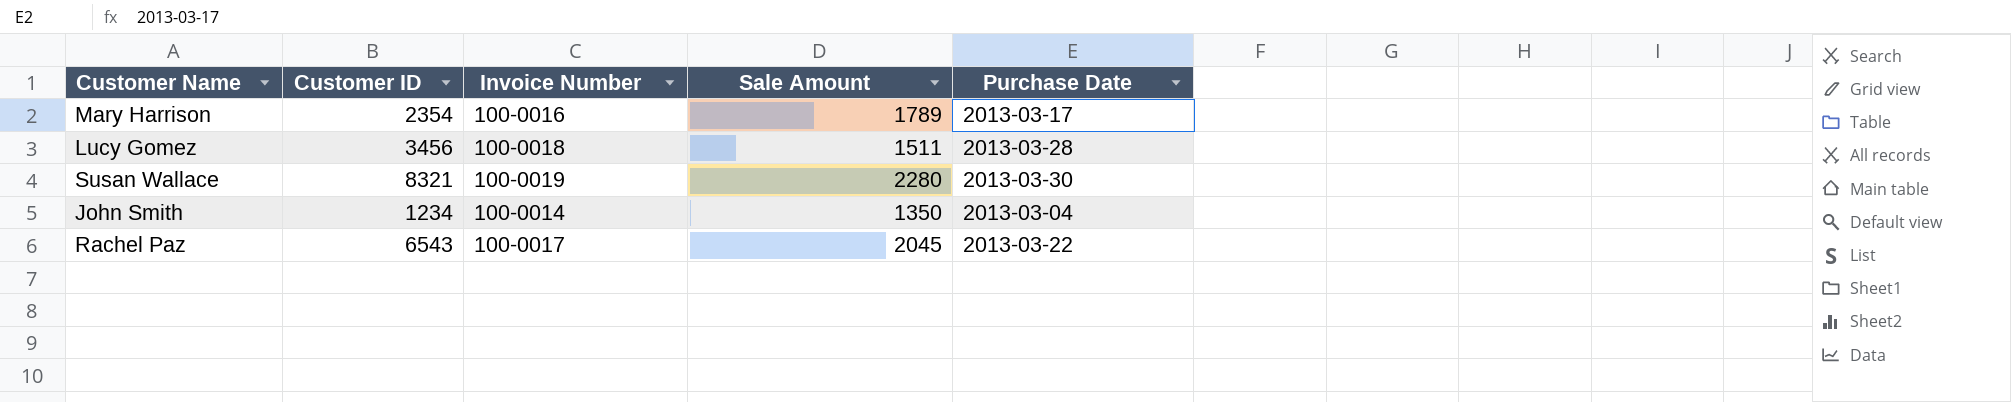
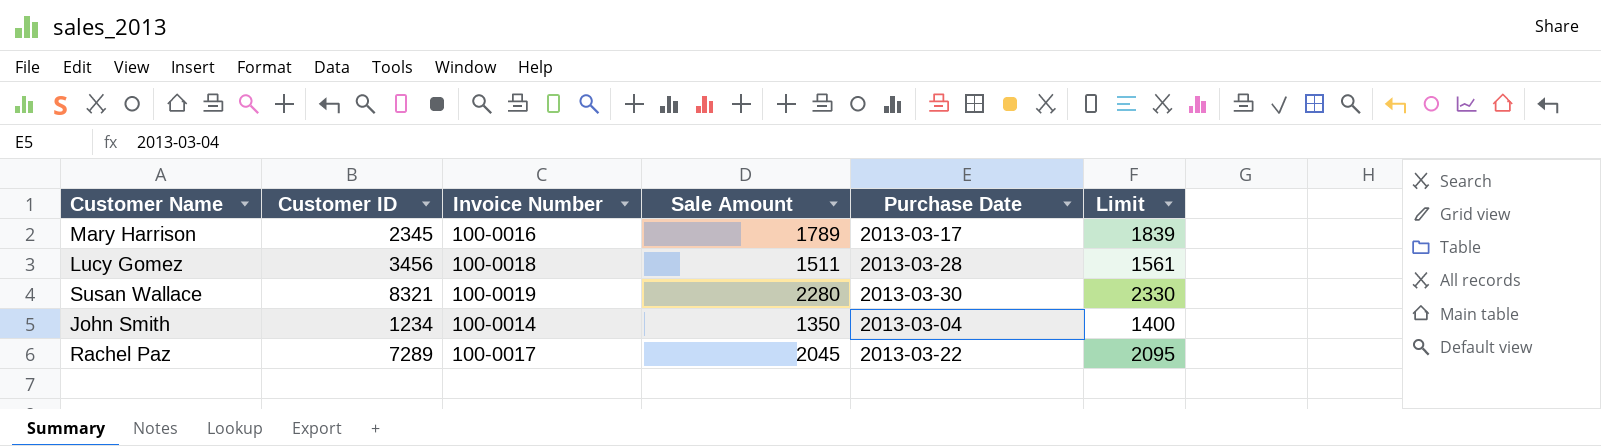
column Limit | formula: none -> [Sale Amount] + 50
Mary Harrison | Customer ID: 2354 -> 2345
Rachel Paz | Customer ID: 6543 -> 7289

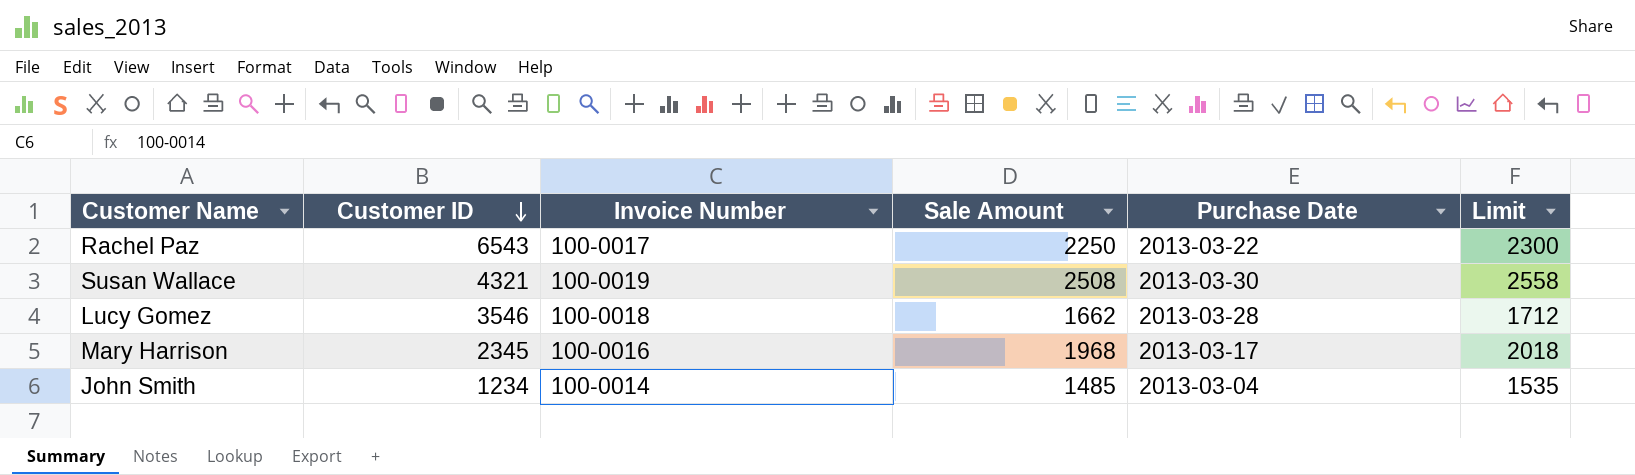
row order: none -> Customer ID descending
Rachel Paz | Customer ID: 7289 -> 6543
Rachel Paz | Sale Amount: 2045 -> 2250
Rachel Paz | Limit: 2095 -> 2300
Susan Wallace | Customer ID: 8321 -> 4321
Susan Wallace | Sale Amount: 2280 -> 2508
Susan Wallace | Limit: 2330 -> 2558
Lucy Gomez | Customer ID: 3456 -> 3546
Lucy Gomez | Sale Amount: 1511 -> 1662
Lucy Gomez | Limit: 1561 -> 1712
Mary Harrison | Sale Amount: 1789 -> 1968
Mary Harrison | Limit: 1839 -> 2018
John Smith | Sale Amount: 1350 -> 1485
John Smith | Limit: 1400 -> 1535

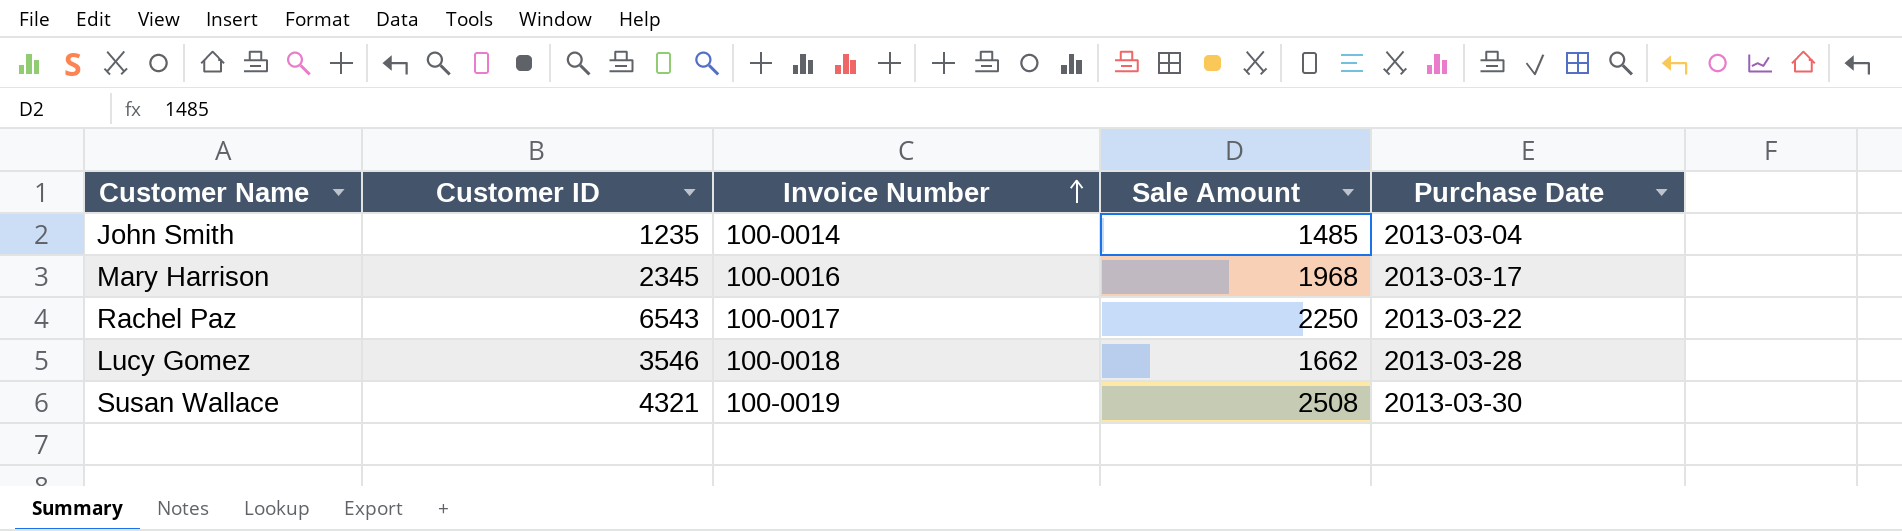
row order: Customer ID descending -> Invoice Number ascending
column Limit | formula: [Sale Amount] + 50 -> none
John Smith | Customer ID: 1234 -> 1235

